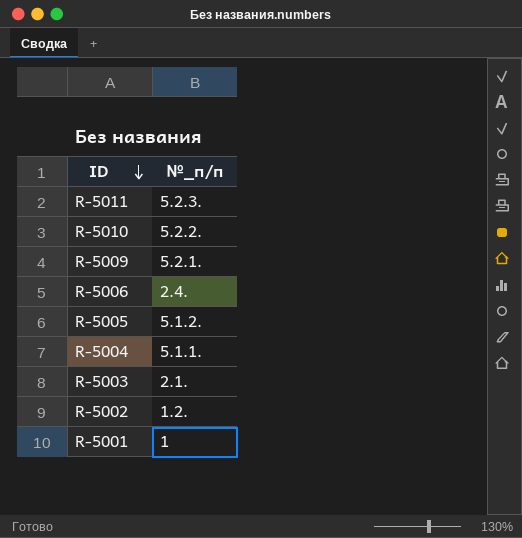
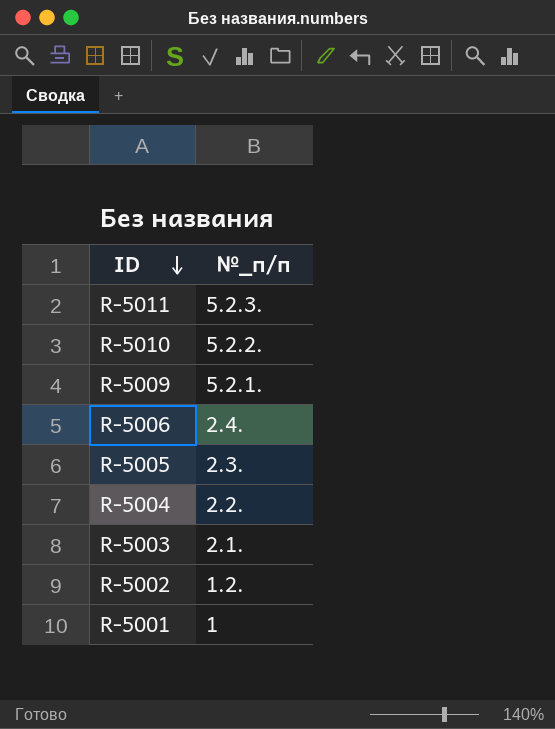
R-5005 | №_п/п: 5.1.2. -> 2.3.
R-5004 | №_п/п: 5.1.1. -> 2.2.

